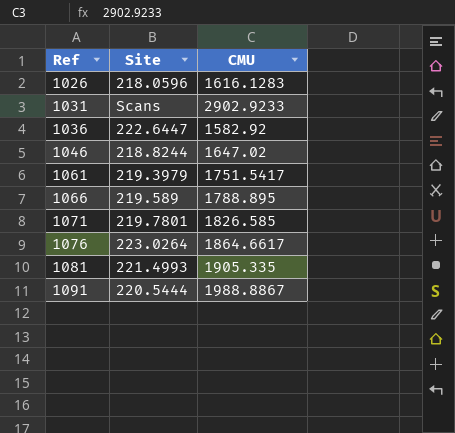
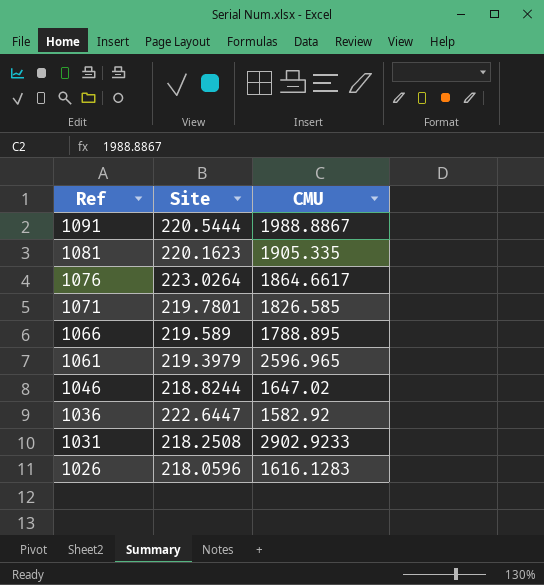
row order: Ref ascending -> Ref descending
1081 | Site: 221.4993 -> 220.1623
1061 | CMU: 1751.5417 -> 2596.965
1031 | Site: Scans -> 218.2508

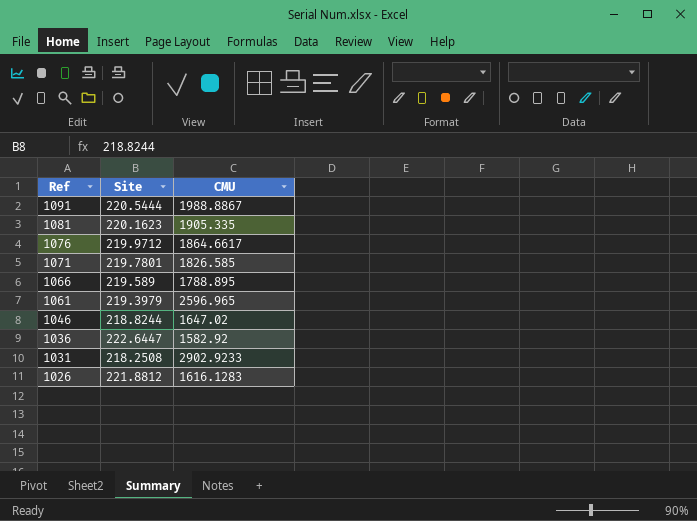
1076 | Site: 223.0264 -> 219.9712
1026 | Site: 218.0596 -> 221.8812

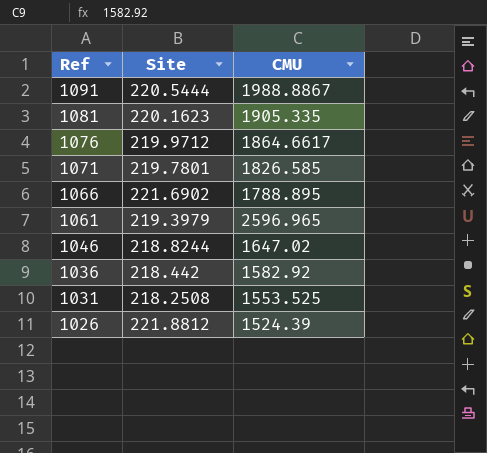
1066 | Site: 219.589 -> 221.6902
1036 | Site: 222.6447 -> 218.442
1031 | CMU: 2902.9233 -> 1553.525
1026 | CMU: 1616.1283 -> 1524.39

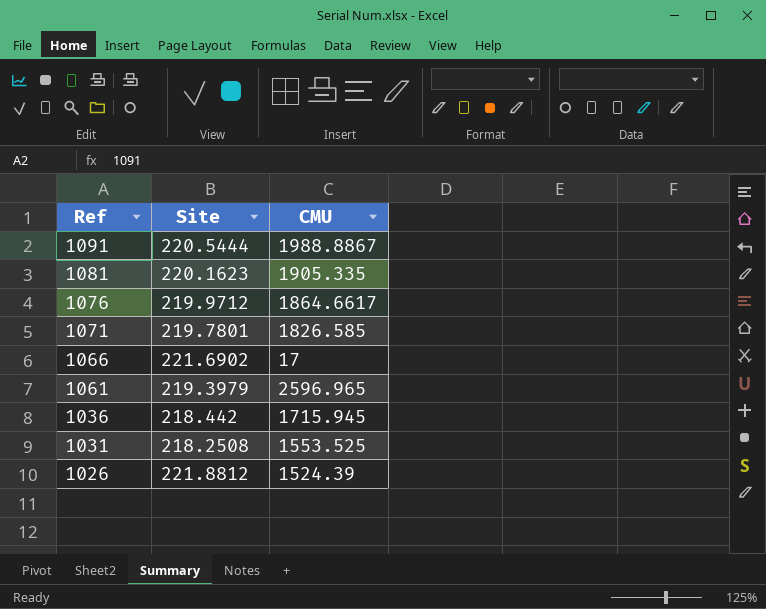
row 1046: 218.8244 | 1647.02 -> none
1066 | CMU: 1788.895 -> 17
1036 | CMU: 1582.92 -> 1715.945

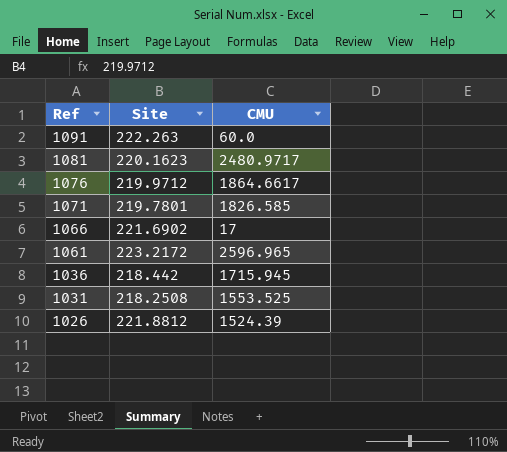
1091 | Site: 220.5444 -> 222.263
1091 | CMU: 1988.8867 -> 60.0
1081 | CMU: 1905.335 -> 2480.9717
1061 | Site: 219.3979 -> 223.2172

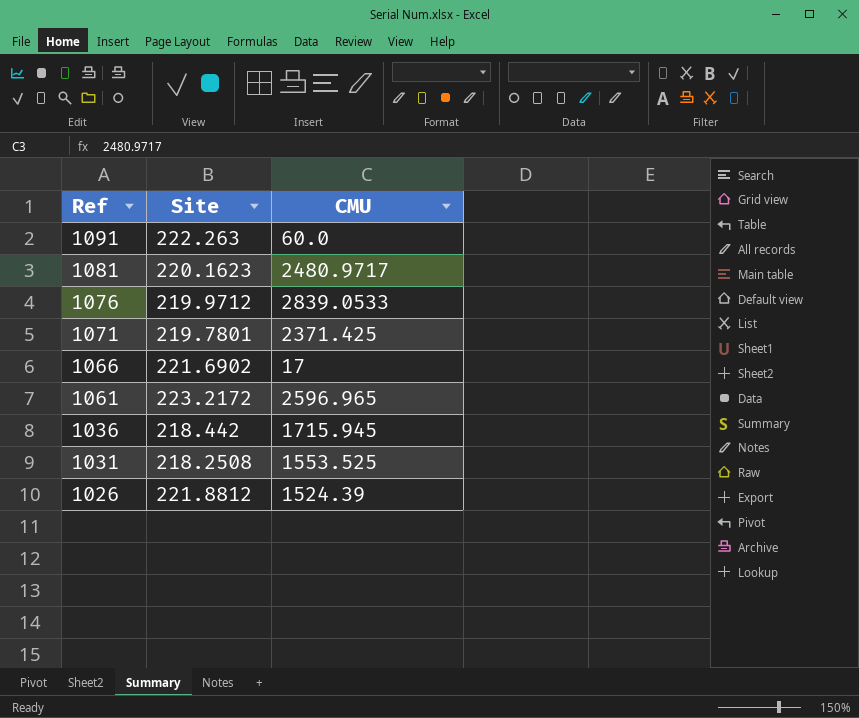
1076 | CMU: 1864.6617 -> 2839.0533
1071 | CMU: 1826.585 -> 2371.425

